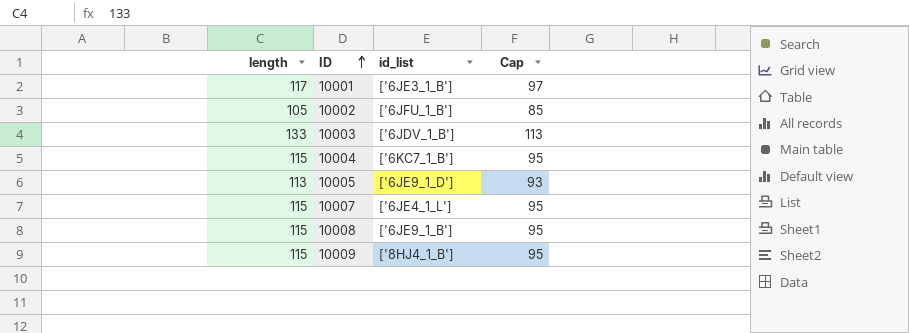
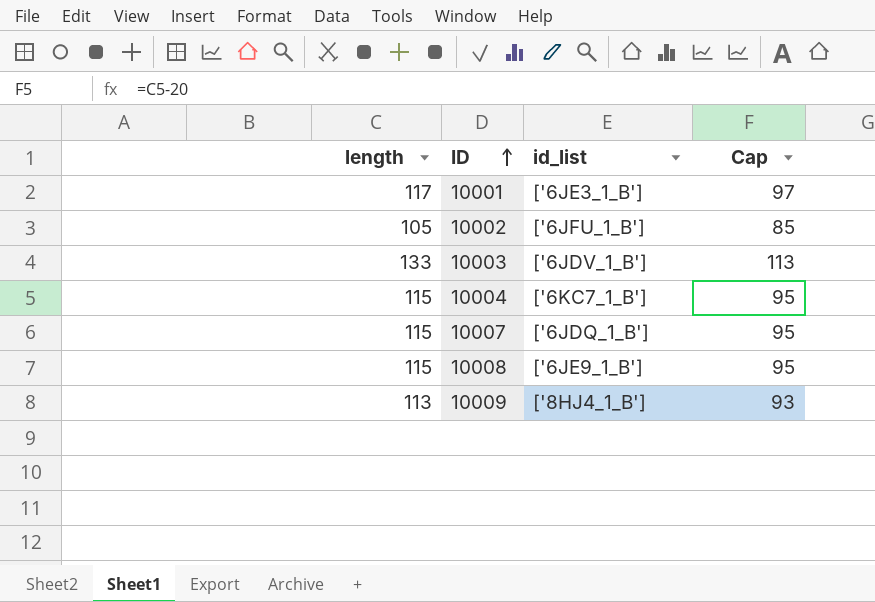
row 10005: 113 | ['6JE9_1_D'] | 93 -> none
10007 | id_list: ['6JE4_1_L'] -> ['6JDQ_1_B']
10009 | length: 115 -> 113
10009 | Cap: 95 -> 93

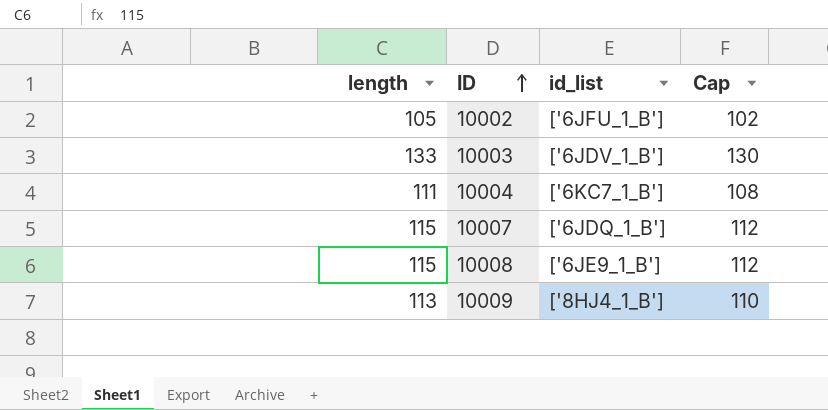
column Cap | formula: [length] - 20 -> [length] - 3
row 10001: 117 | ['6JE3_1_B'] | 97 -> none
10004 | length: 115 -> 111

